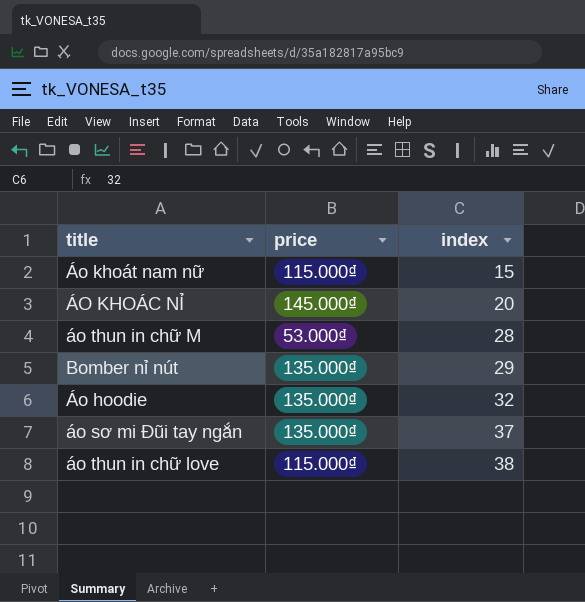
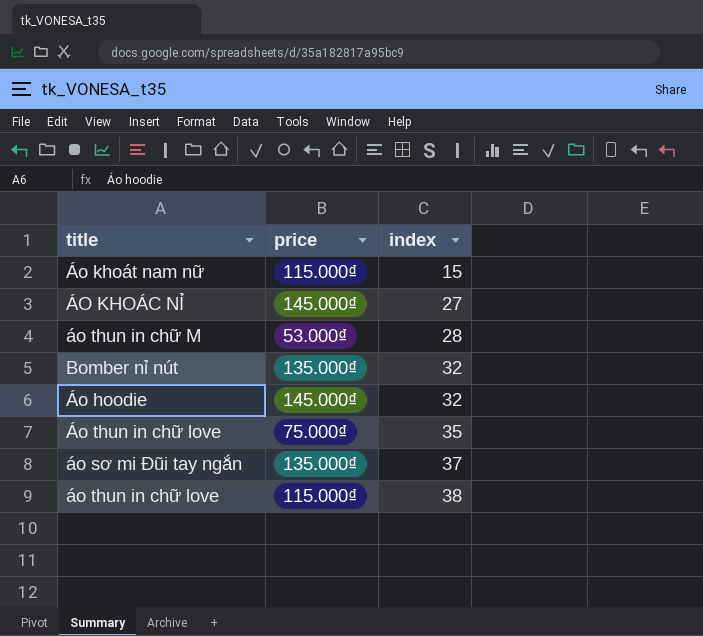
ÁO KHOÁC NỈ | index: 20 -> 27
Bomber nỉ nút | index: 29 -> 32
Áo hoodie | price: 135.000₫ -> 145.000₫
row Áo thun in chữ love: none -> 75.000₫ | 35

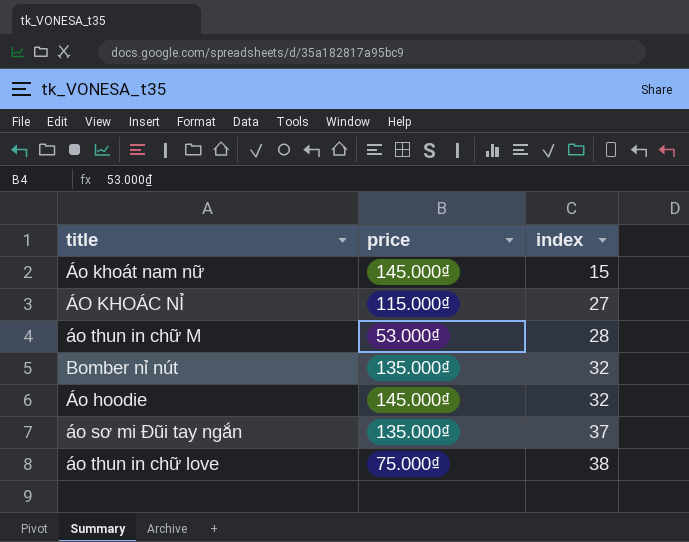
row Áo thun in chữ love: 75.000₫ | 35 -> none
Áo khoát nam nữ | price: 115.000₫ -> 145.000₫
ÁO KHOÁC NỈ | price: 145.000₫ -> 115.000₫
áo thun in chữ love | price: 115.000₫ -> 75.000₫

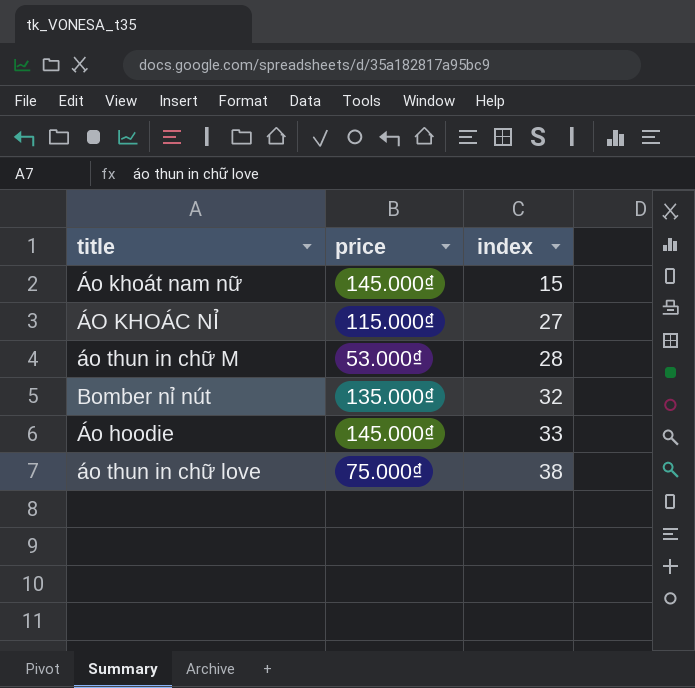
row áo sơ mi Đũi tay ngắn: 135.000₫ | 37 -> none
Áo hoodie | index: 32 -> 33

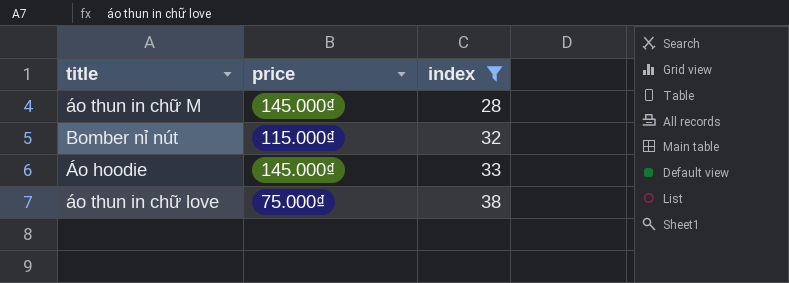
filter: none -> index >= 28
áo thun in chữ M | price: 53.000₫ -> 145.000₫
Bomber nỉ nút | price: 135.000₫ -> 115.000₫

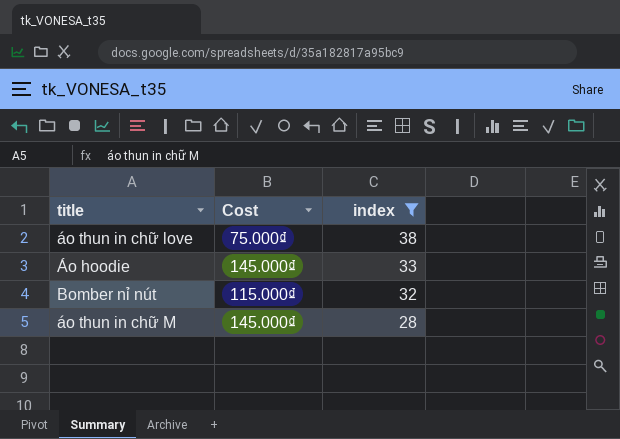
row order: index ascending -> index descending
column name: price -> Cost

